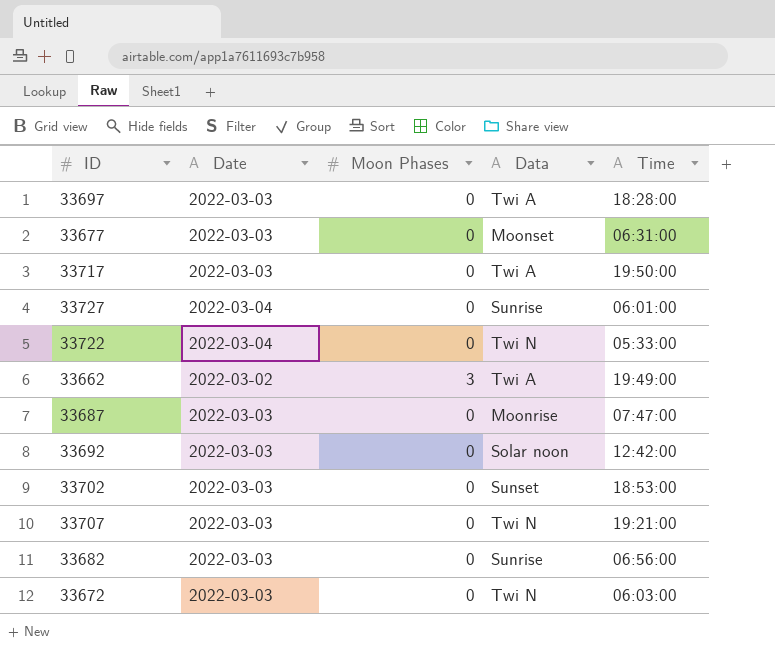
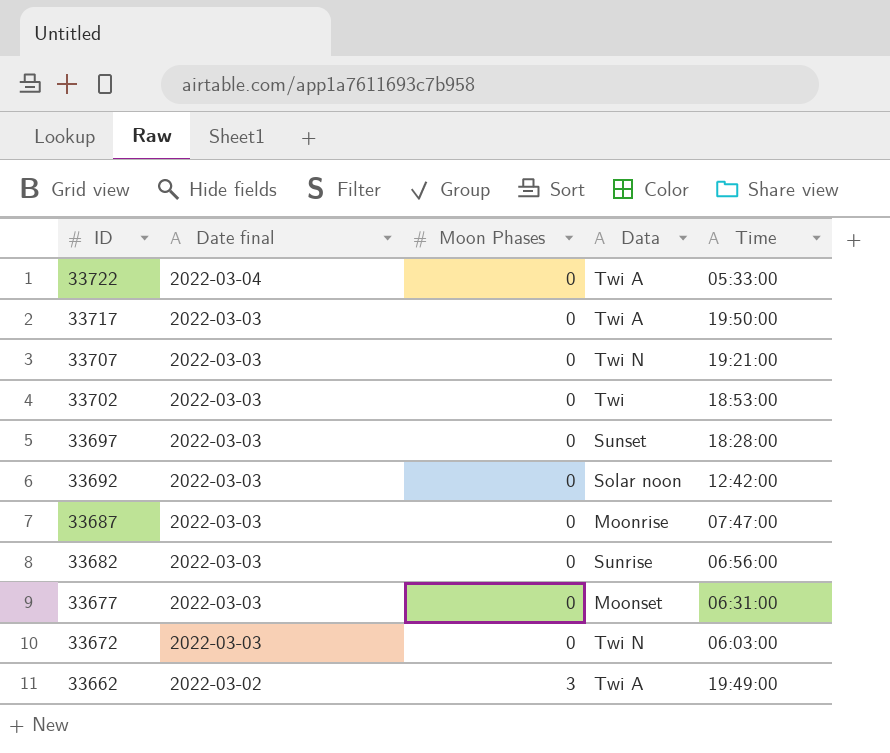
row order: none -> ID descending
column name: Date -> Date final
row 33727: 2022-03-04 | 0 | Sunrise | 06:01:00 -> none
33722 | Data: Twi N -> Twi A
33702 | Data: Sunset -> Twi
33697 | Data: Twi A -> Sunset

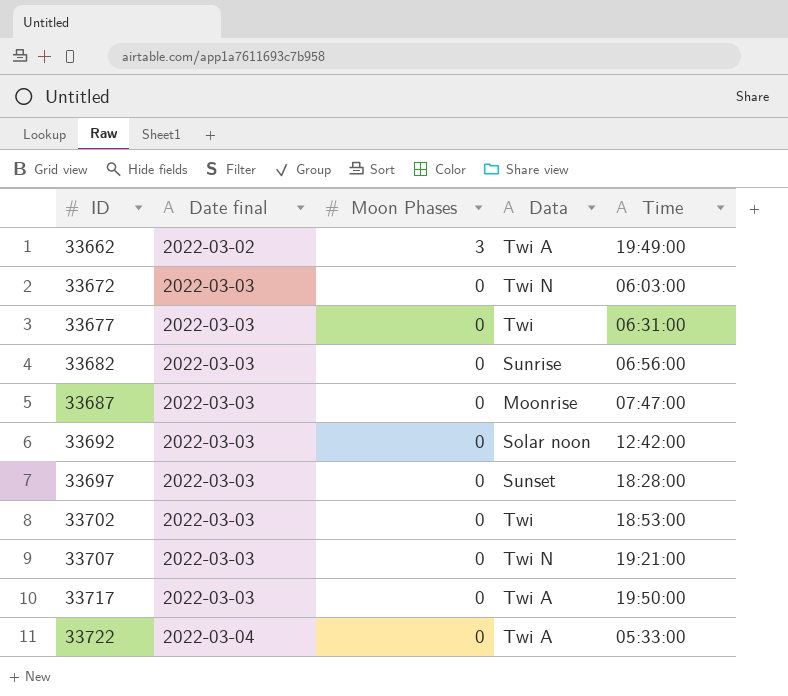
row order: ID descending -> ID ascending
33677 | Data: Moonset -> Twi

